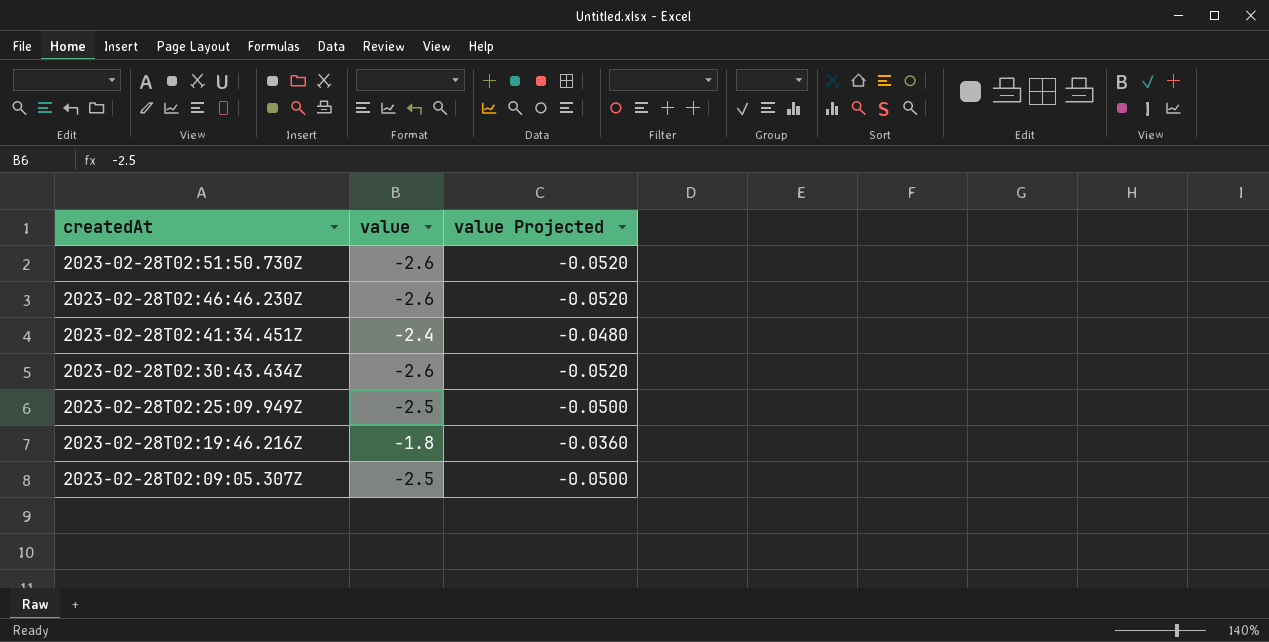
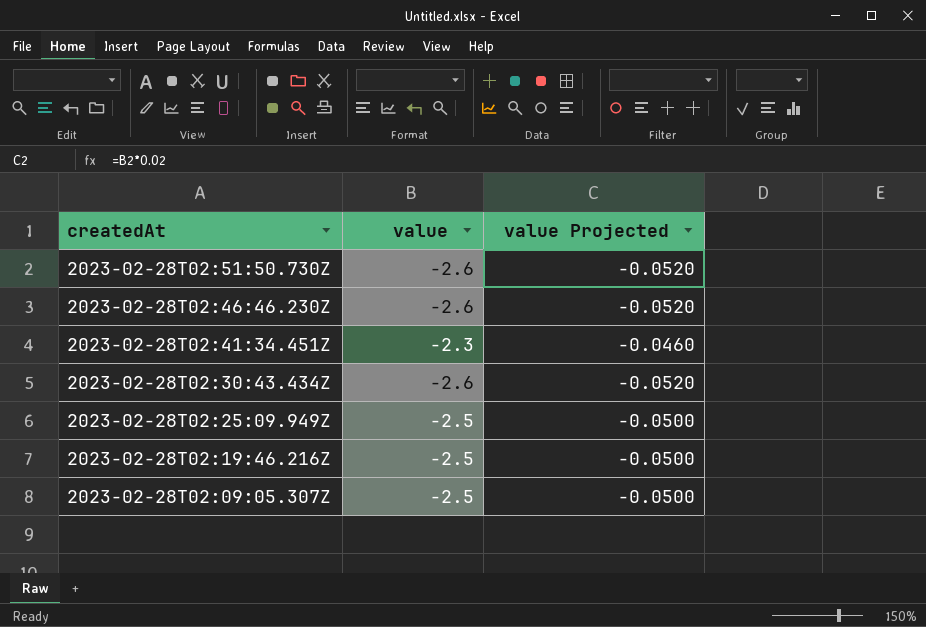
2023-02-28T02:41:34.451Z | value: -2.4 -> -2.3
2023-02-28T02:41:34.451Z | value Projected: -0.0480 -> -0.0460
2023-02-28T02:19:46.216Z | value: -1.8 -> -2.5
2023-02-28T02:19:46.216Z | value Projected: -0.0360 -> -0.0500

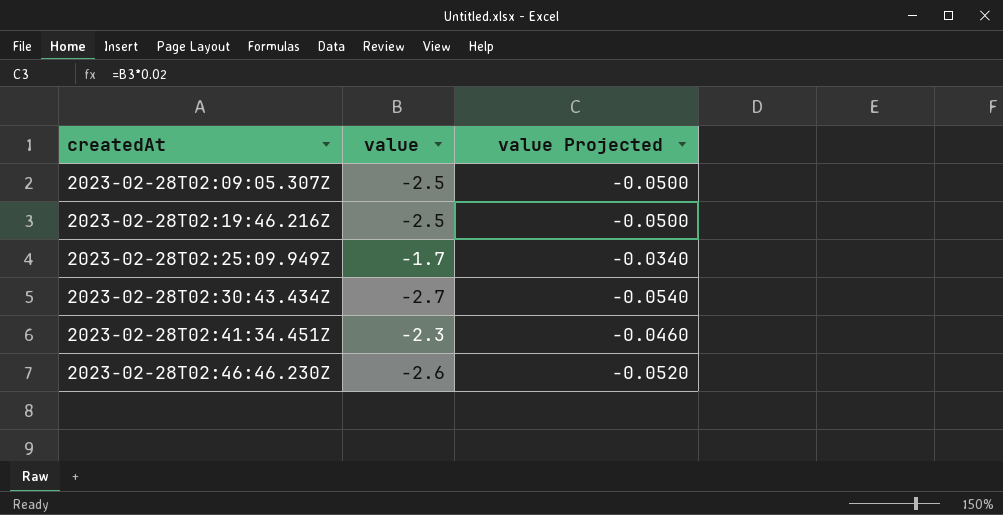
row order: createdAt descending -> createdAt ascending
row 2023-02-28T02:51:50.730Z: -2.6 | -0.0520 -> none
2023-02-28T02:25:09.949Z | value: -2.5 -> -1.7
2023-02-28T02:25:09.949Z | value Projected: -0.0500 -> -0.0340
2023-02-28T02:30:43.434Z | value: -2.6 -> -2.7
2023-02-28T02:30:43.434Z | value Projected: -0.0520 -> -0.0540

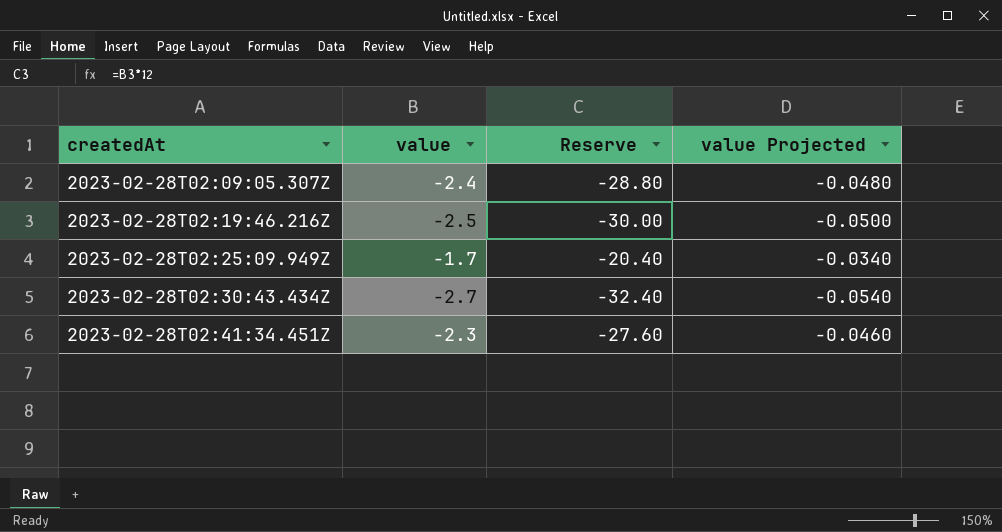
column Reserve | formula: none -> [value] * 12
row 2023-02-28T02:46:46.230Z: -2.6 | -0.0520 -> none
2023-02-28T02:09:05.307Z | value: -2.5 -> -2.4
2023-02-28T02:09:05.307Z | value Projected: -0.0500 -> -0.0480

